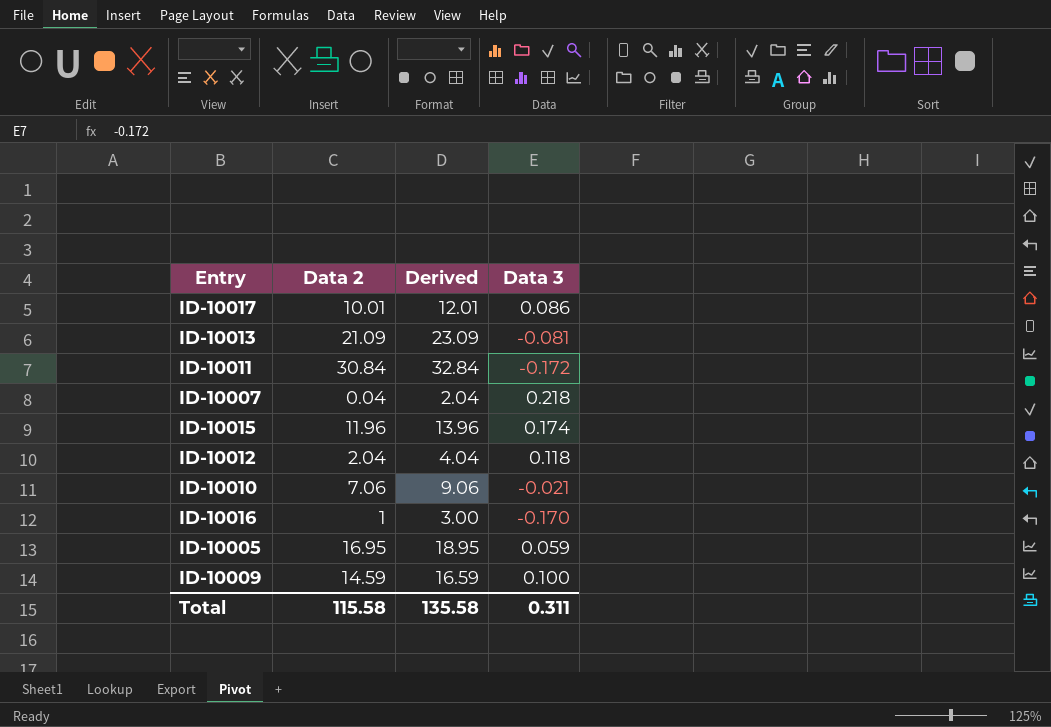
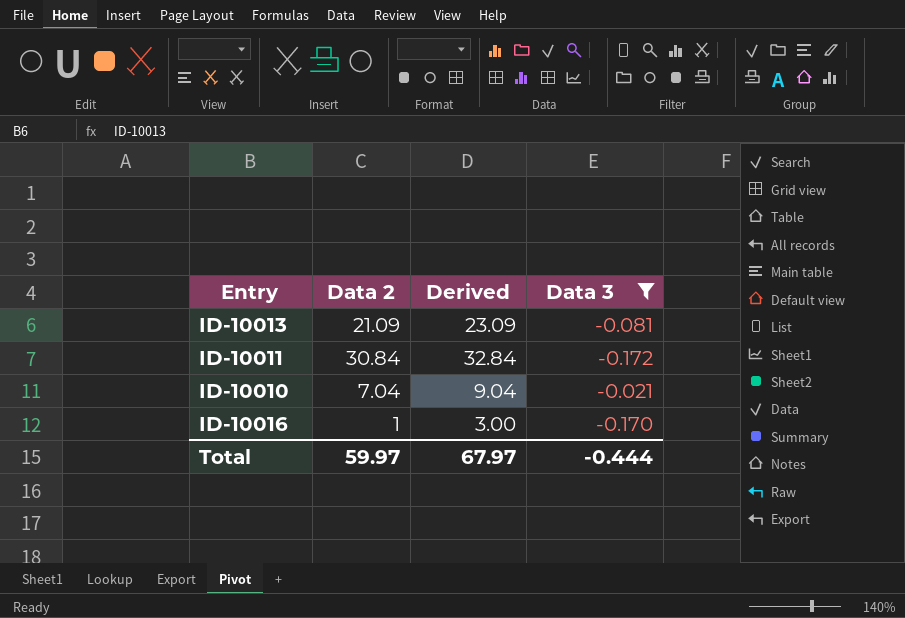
filter: none -> Data 3 <= -0.021
ID-10010 | Data 2: 7.06 -> 7.04
ID-10010 | Derived: 9.06 -> 9.04
Total | Data 2: 115.58 -> 59.97
Total | Derived: 135.58 -> 67.97
Total | Data 3: 0.311 -> -0.444

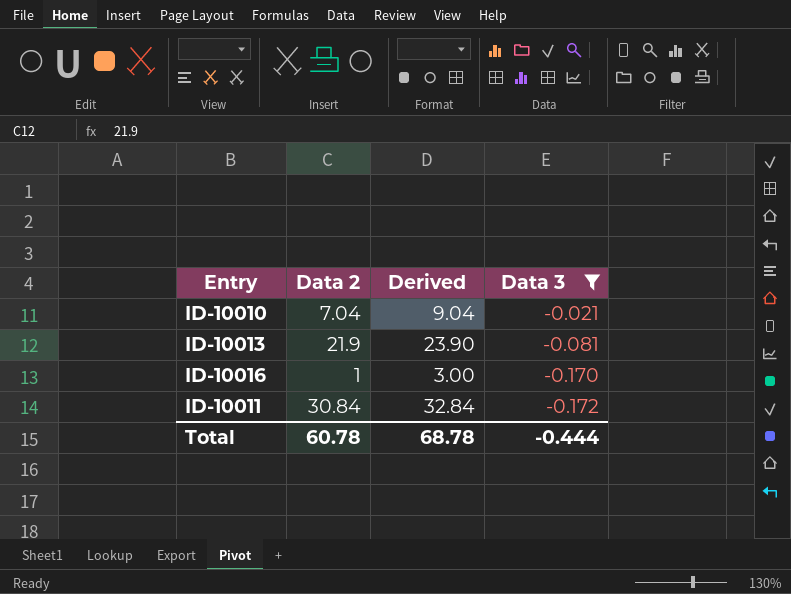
row order: none -> Data 3 descending
ID-10013 | Data 2: 21.09 -> 21.9
ID-10013 | Derived: 23.09 -> 23.90
Total | Data 2: 59.97 -> 60.78
Total | Derived: 67.97 -> 68.78

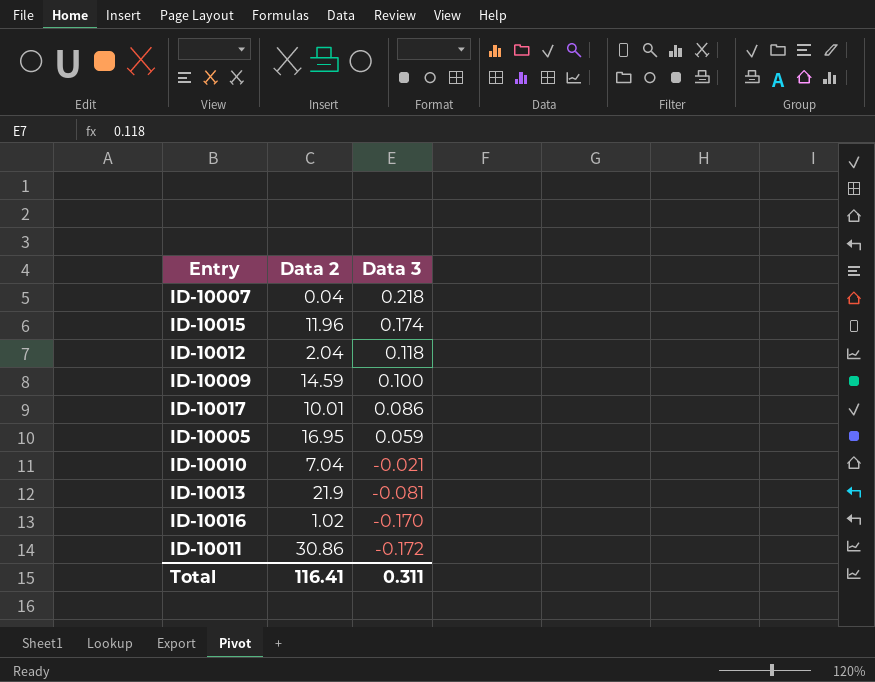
filter: Data 3 <= -0.021 -> none
column Derived | formula: [Data 2] + 2 -> none
ID-10016 | Data 2: 1 -> 1.02
ID-10011 | Data 2: 30.84 -> 30.86
Total | Data 2: 60.78 -> 116.41
Total | Data 3: -0.444 -> 0.311

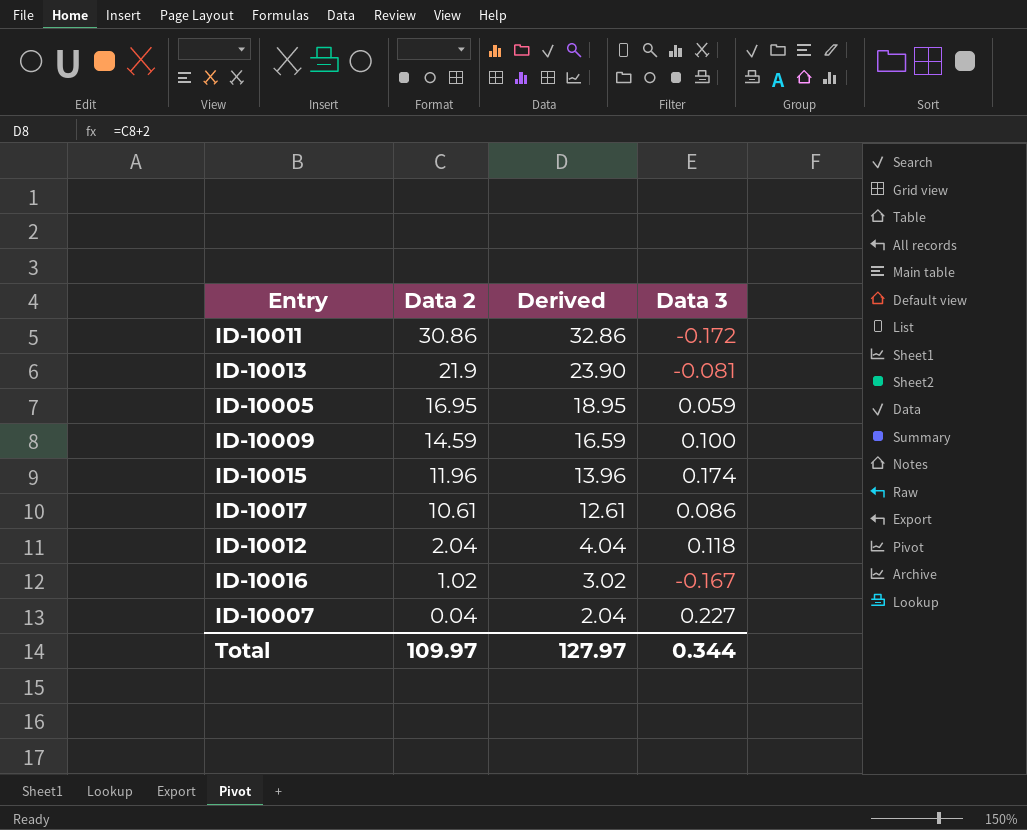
row order: Data 3 descending -> Data 2 descending
column Derived | formula: none -> [Data 2] + 2
row ID-10010: 7.04 | -0.021 -> none
ID-10017 | Data 2: 10.01 -> 10.61
ID-10016 | Data 3: -0.170 -> -0.167
ID-10007 | Data 3: 0.218 -> 0.227
Total | Data 2: 116.41 -> 109.97
Total | Data 3: 0.311 -> 0.344

